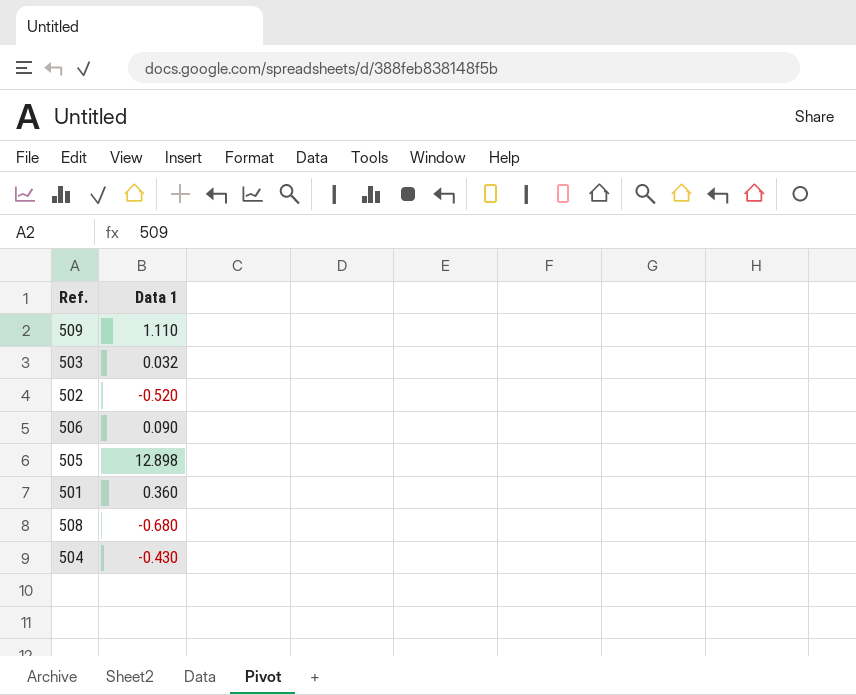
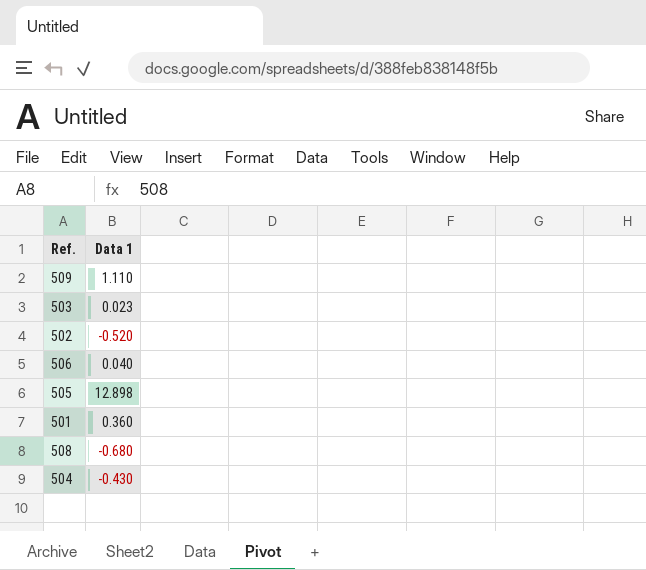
503 | Data 1: 0.032 -> 0.023
506 | Data 1: 0.090 -> 0.040

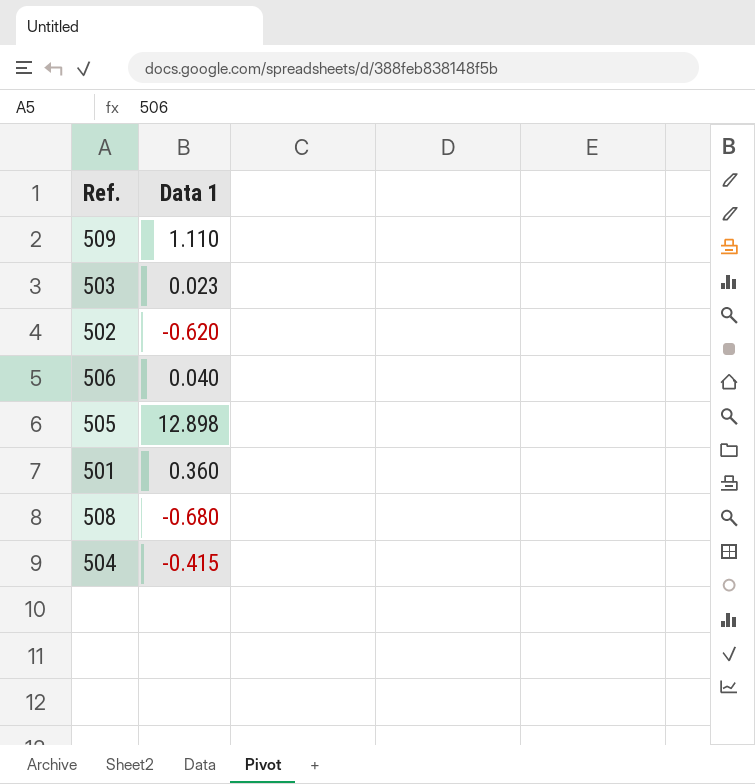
502 | Data 1: -0.520 -> -0.620
504 | Data 1: -0.430 -> -0.415

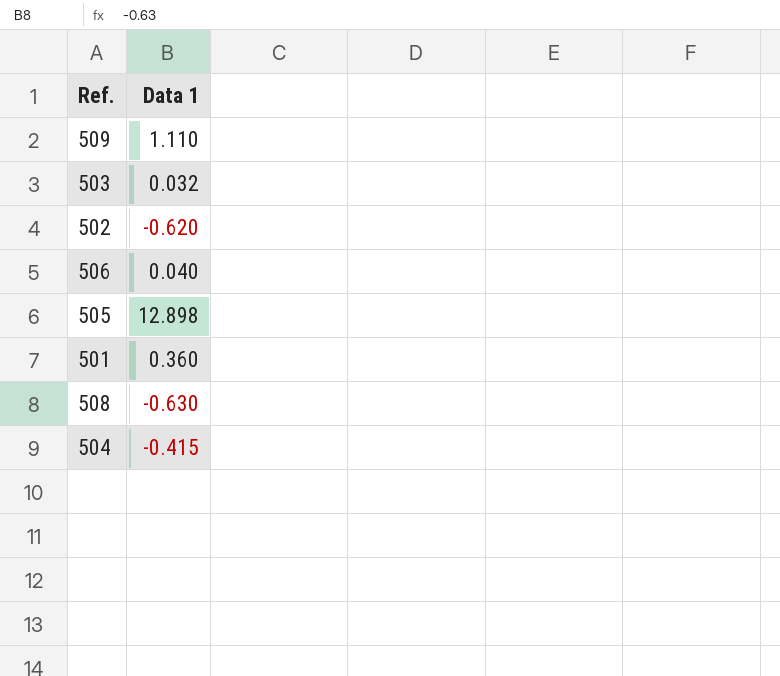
503 | Data 1: 0.023 -> 0.032
508 | Data 1: -0.680 -> -0.630

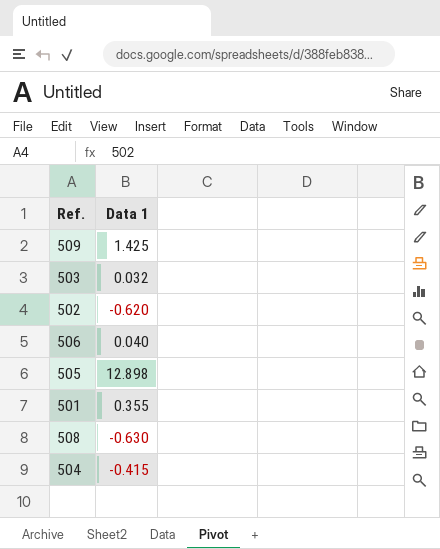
509 | Data 1: 1.110 -> 1.425
501 | Data 1: 0.360 -> 0.355

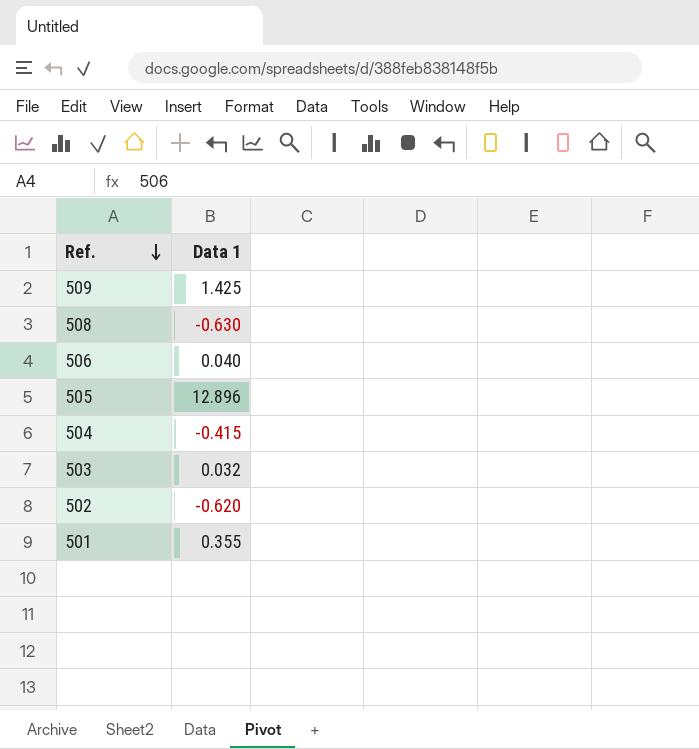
row order: none -> Ref. descending
505 | Data 1: 12.898 -> 12.896

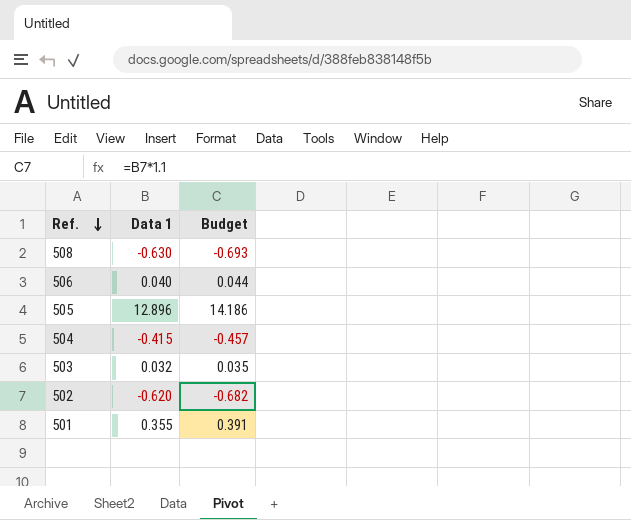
column Budget | formula: none -> [Data 1] * 1.1
row 509: 1.425 -> none

